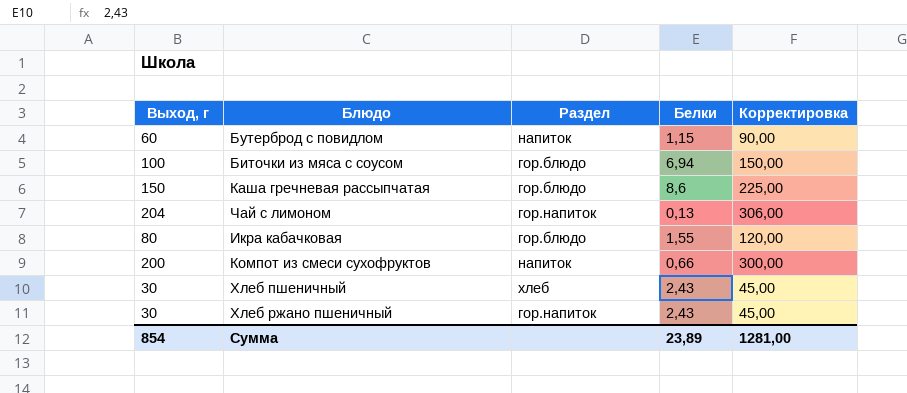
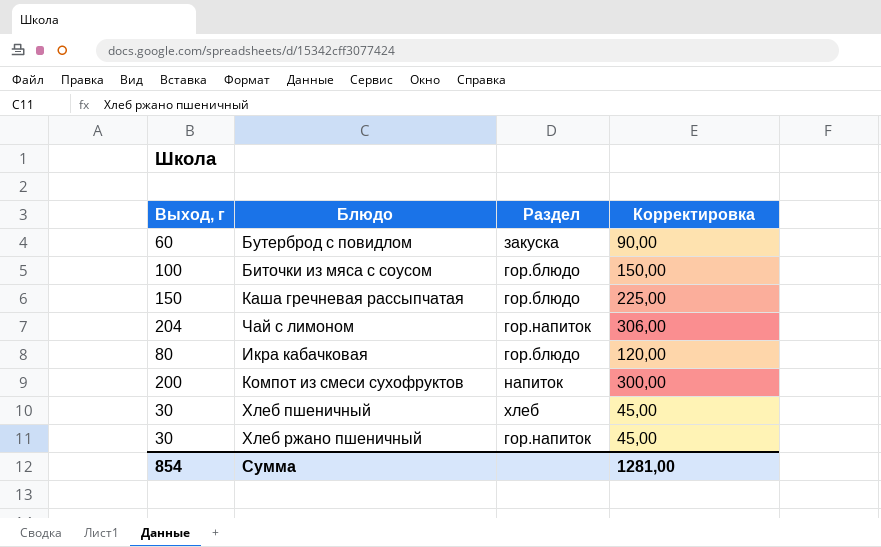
column Белки | position: 4 -> none
Бутерброд с повидлом | Раздел: напиток -> закуска

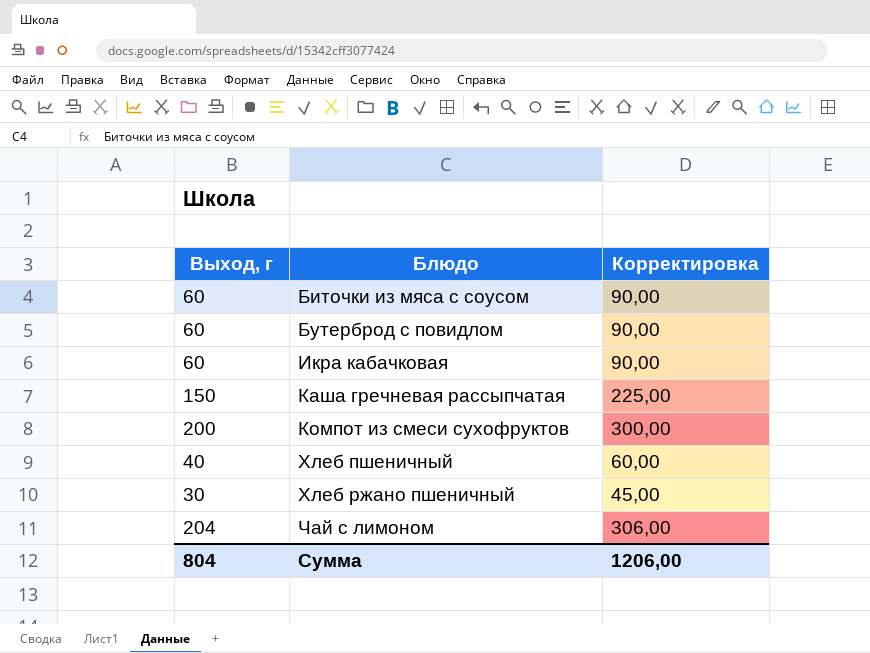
row order: none -> Блюдо ascending
column Раздел | position: 3 -> none
Биточки из мяса с соусом | Выход, г: 100 -> 60
Биточки из мяса с соусом | Корректировка: 150,00 -> 90,00
Икра кабачковая | Выход, г: 80 -> 60
Икра кабачковая | Корректировка: 120,00 -> 90,00
Хлеб пшеничный | Выход, г: 30 -> 40
Хлеб пшеничный | Корректировка: 45,00 -> 60,00
Сумма | Выход, г: 854 -> 804
Сумма | Корректировка: 1281,00 -> 1206,00

